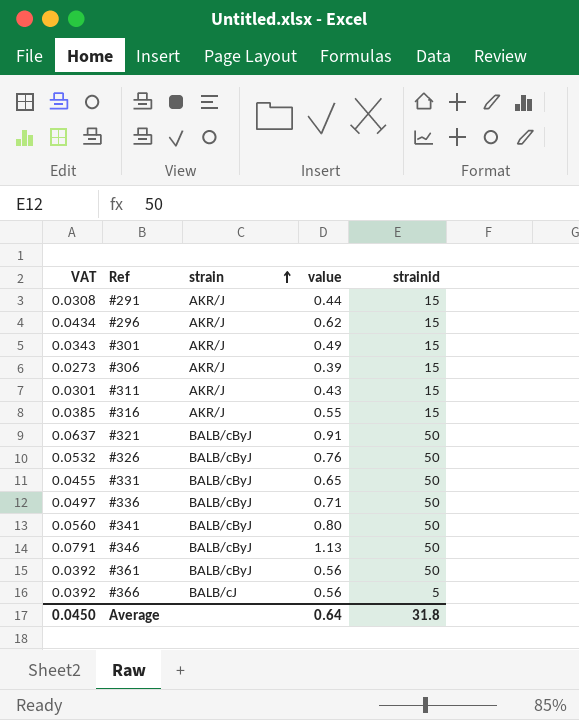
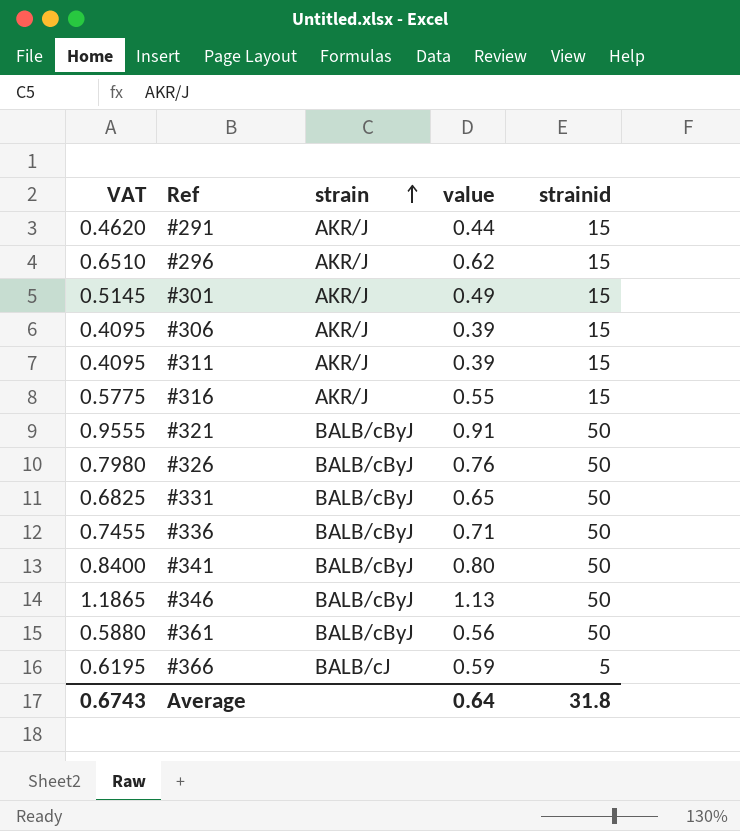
column VAT | formula: [value] * 0.07 -> [value] * 1.05
#311 | value: 0.43 -> 0.39
#366 | value: 0.56 -> 0.59
Average | VAT: 0.0450 -> 0.6743

